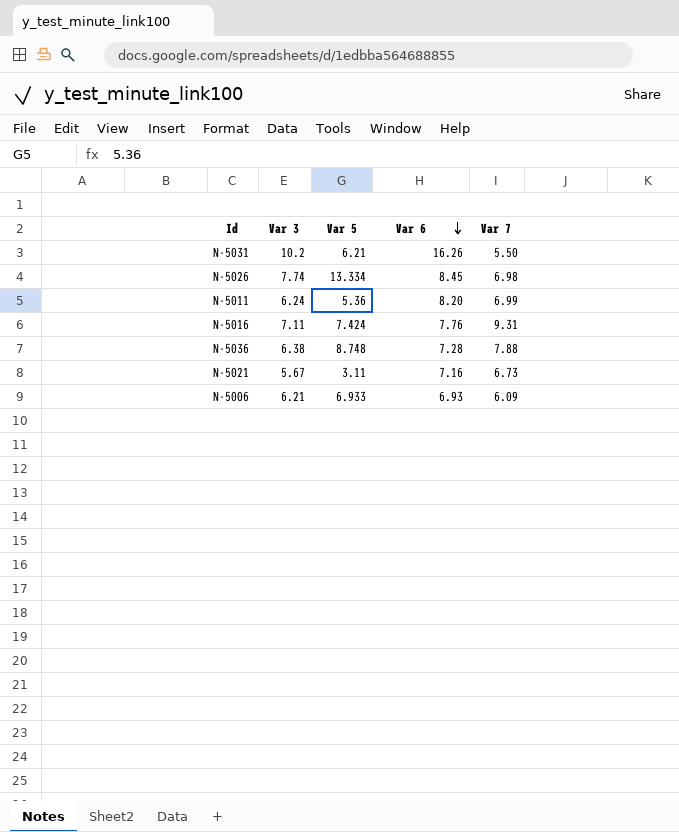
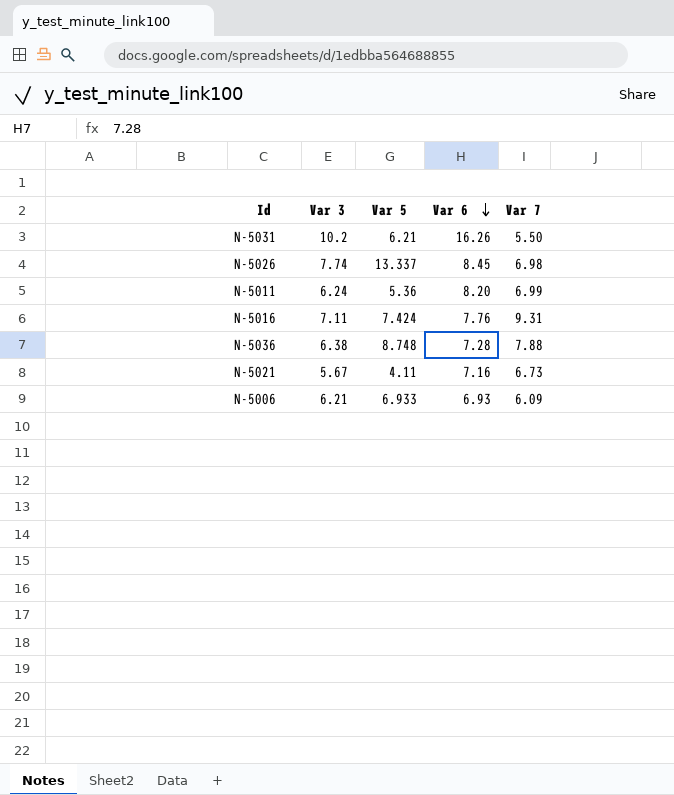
N-5026 | Var 5: 13.334 -> 13.337
N-5021 | Var 5: 3.11 -> 4.11

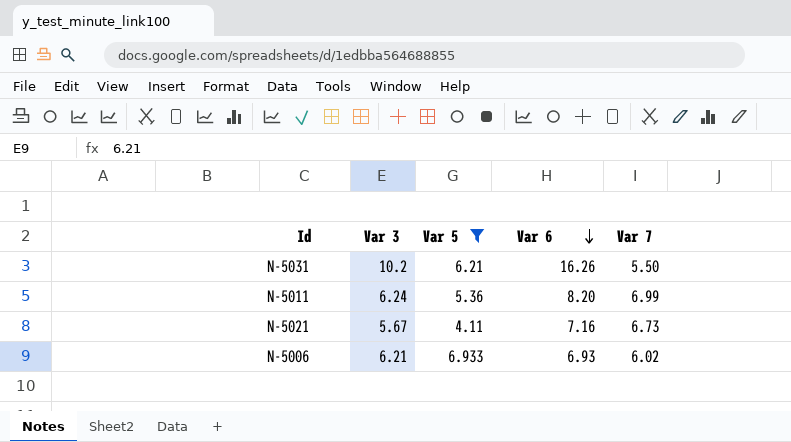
filter: none -> Var 5 <= 6.933
N-5006 | Var 7: 6.09 -> 6.02

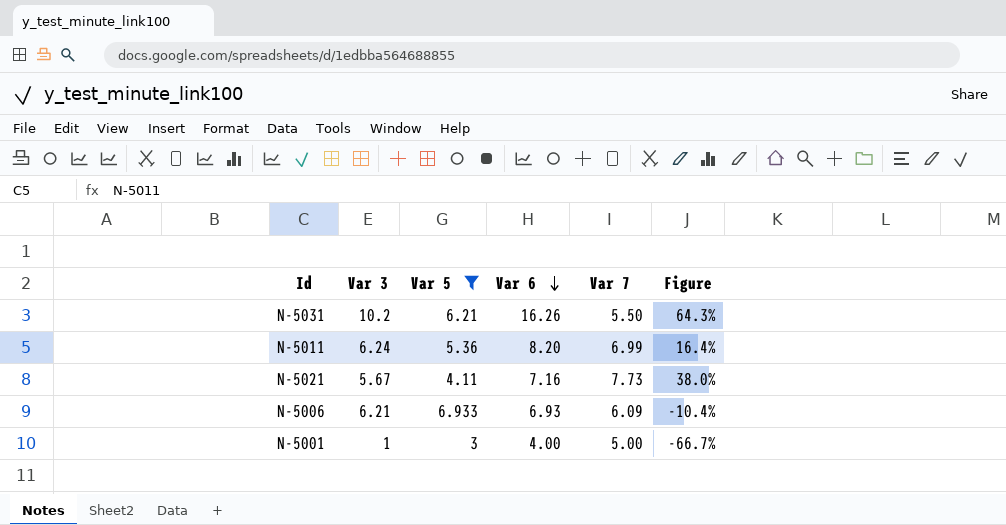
column Figure | formula: none -> ([Var 3] - [Var 5]) / [Var 5]
N-5021 | Var 7: 6.73 -> 7.73
N-5006 | Var 7: 6.02 -> 6.09
row N-5001: none -> 1 | 3 | 4.00 | 5.00 | -66.7%

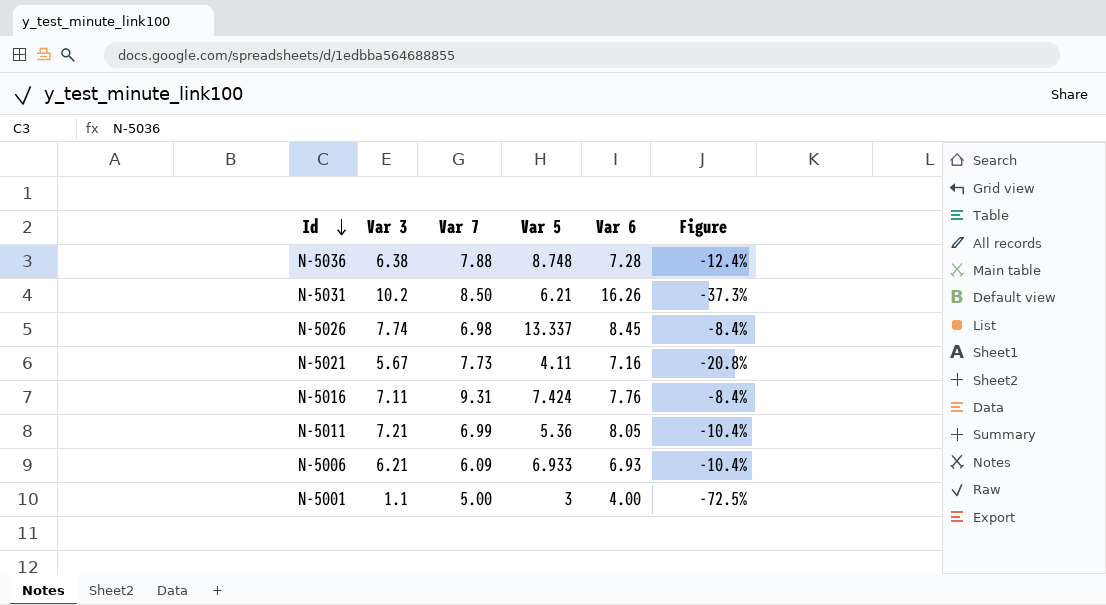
filter: Var 5 <= 6.933 -> none
row order: Var 6 descending -> Id descending
column Var 7 | position: 5 -> 3
column Figure | formula: ([Var 3] - [Var 5]) / [Var 5] -> ([Var 3] - [Var 6]) / [Var 6]
N-5031 | Var 7: 5.50 -> 8.50
N-5011 | Var 3: 6.24 -> 7.21
N-5011 | Var 6: 8.20 -> 8.05
N-5001 | Var 3: 1 -> 1.1

